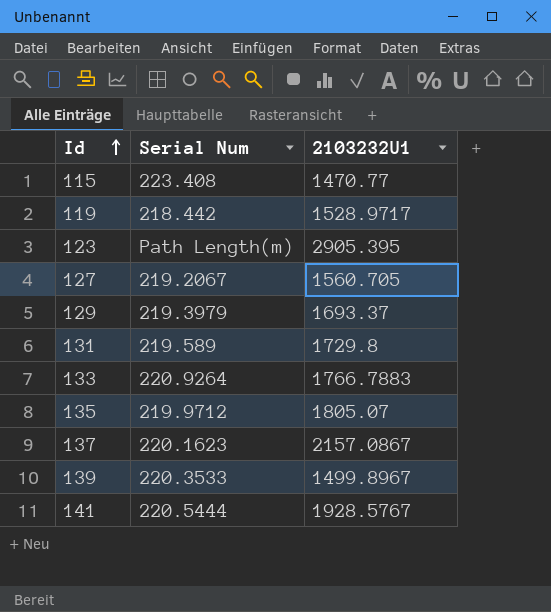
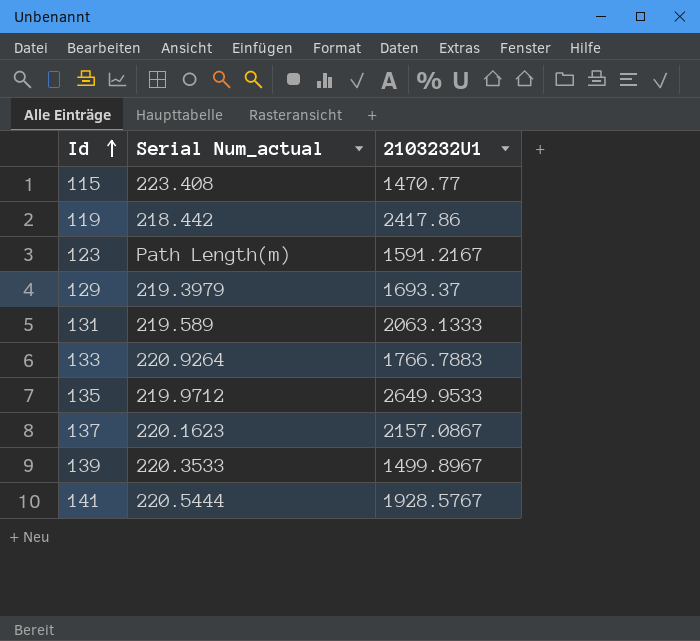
column name: Serial Num -> Serial Num_actual
row 127: 219.2067 | 1560.705 -> none
119 | 2103232U1: 1528.9717 -> 2417.86
123 | 2103232U1: 2905.395 -> 1591.2167
131 | 2103232U1: 1729.8 -> 2063.1333
135 | 2103232U1: 1805.07 -> 2649.9533

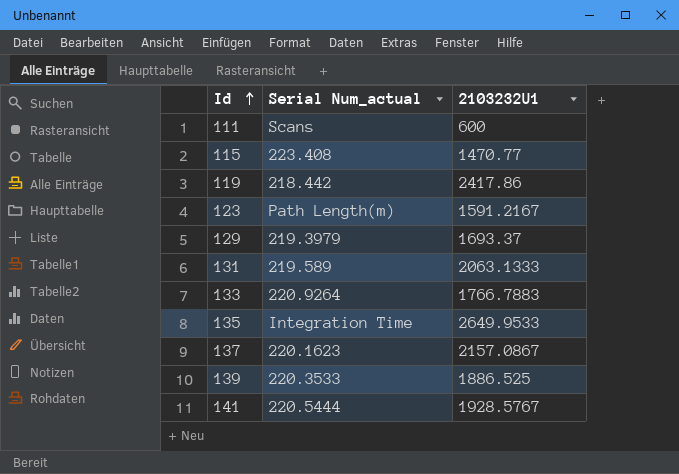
row 111: none -> Scans | 600
135 | Serial Num_actual: 219.9712 -> Integration Time
139 | 2103232U1: 1499.8967 -> 1886.525

